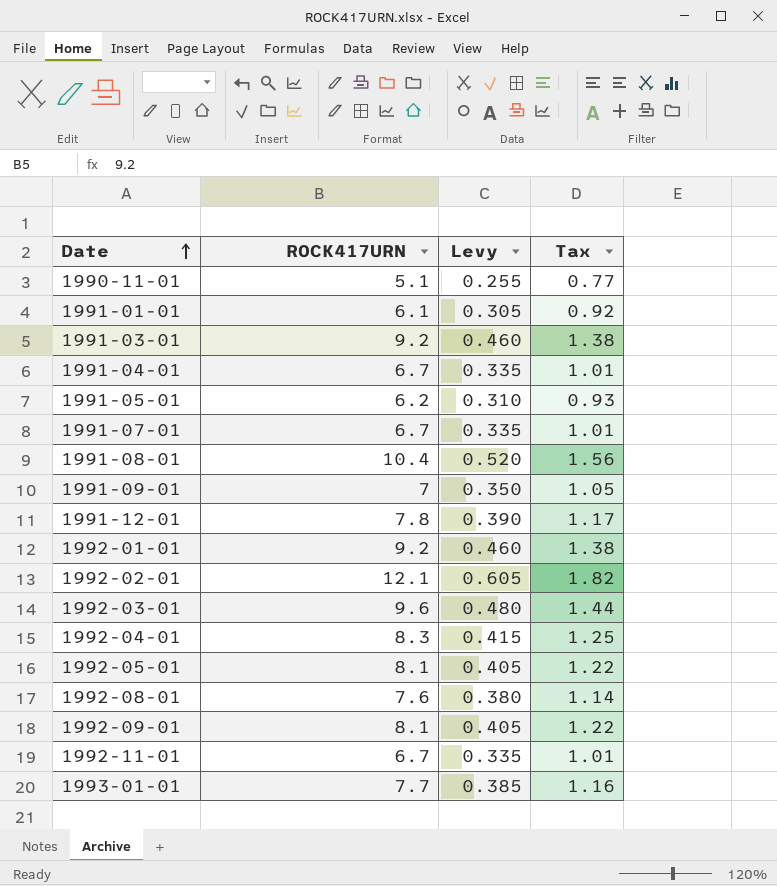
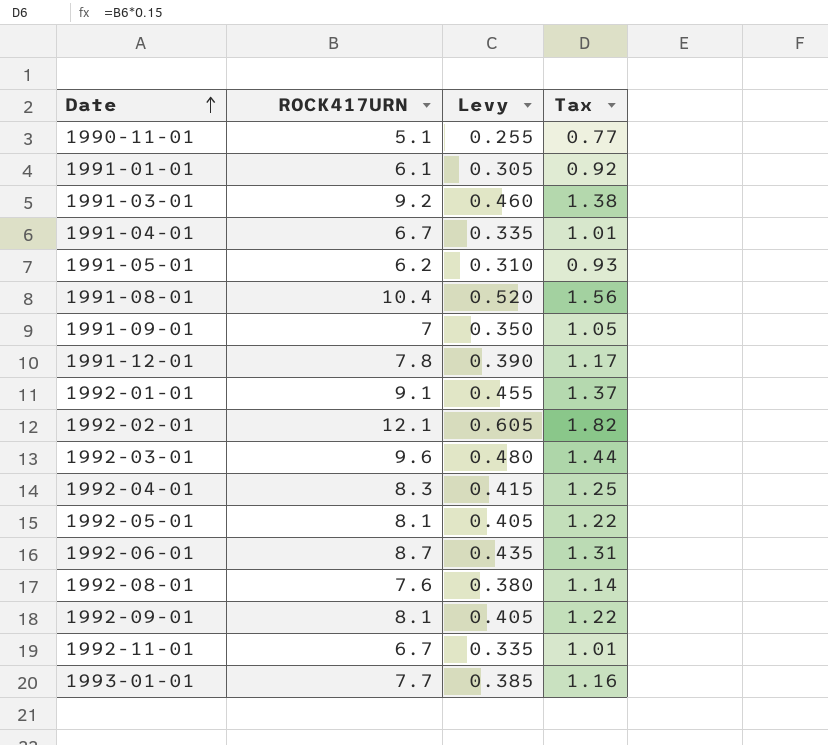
row 1991-07-01: 6.7 | 0.335 | 1.01 -> none
1992-01-01 | ROCK417URN: 9.2 -> 9.1
1992-01-01 | Levy: 0.460 -> 0.455
1992-01-01 | Tax: 1.38 -> 1.37
row 1992-06-01: none -> 8.7 | 0.435 | 1.31

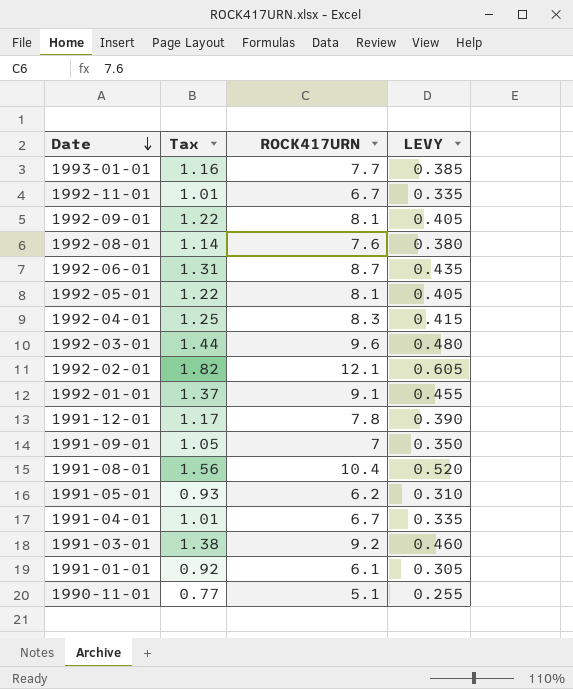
row order: Date ascending -> Date descending
column Tax | position: 4 -> 2
column name: Levy -> LEVY

